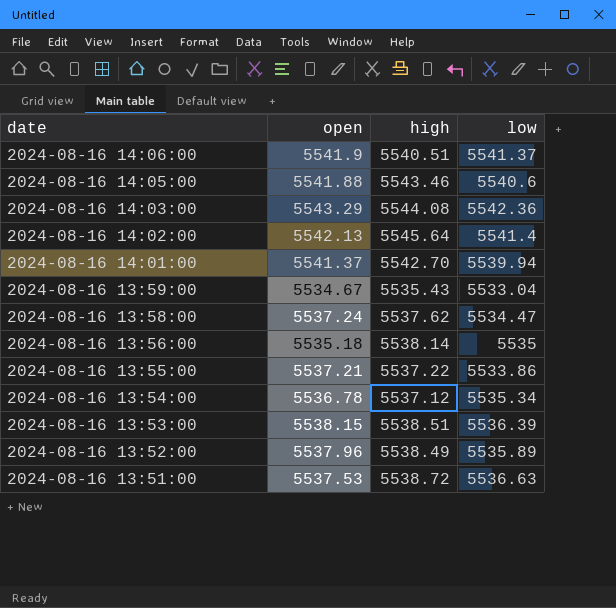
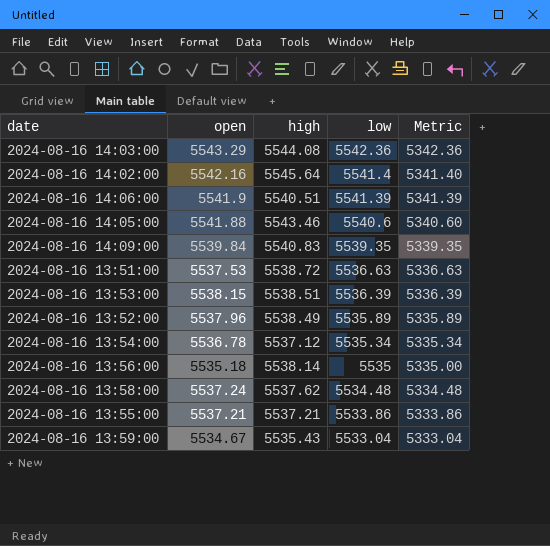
row order: date descending -> low descending
column Metric | formula: none -> [low] - 200
row 2024-08-16 14:01:00: 5541.37 | 5542.70 | 5539.94 -> none
2024-08-16 14:02:00 | open: 5542.13 -> 5542.16
2024-08-16 14:06:00 | low: 5541.37 -> 5541.39
row 2024-08-16 14:09:00: none -> 5539.84 | 5540.83 | 5539.35 | 5339.35
2024-08-16 13:58:00 | low: 5534.47 -> 5534.48
2024-08-16 13:55:00 | high: 5537.22 -> 5537.21

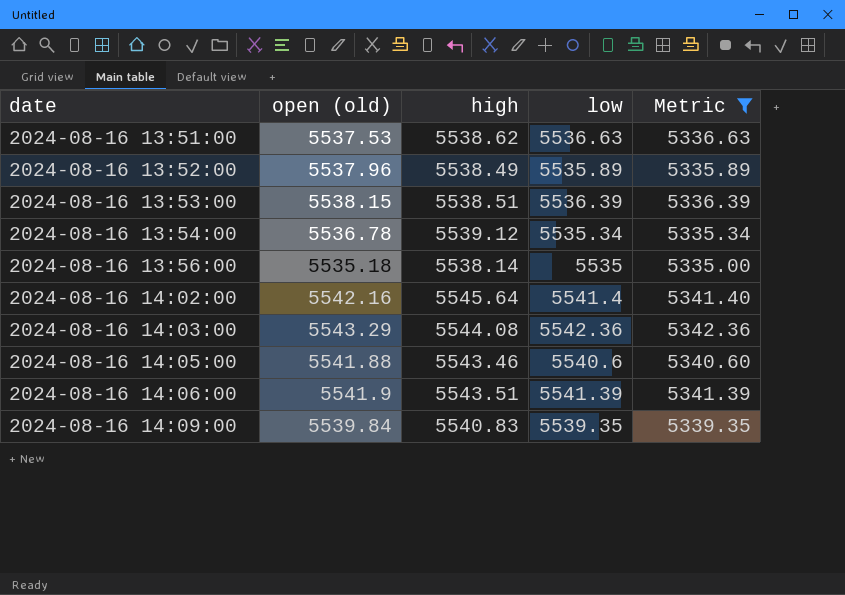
filter: none -> Metric >= 5335.00
row order: low descending -> date ascending
column name: open -> open (old)
2024-08-16 13:51:00 | high: 5538.72 -> 5538.62
2024-08-16 13:54:00 | high: 5537.12 -> 5539.12
2024-08-16 14:06:00 | high: 5540.51 -> 5543.51

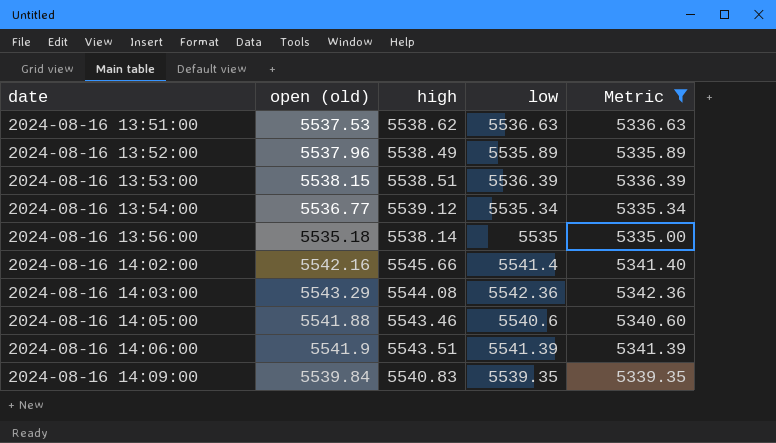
2024-08-16 13:54:00 | open (old): 5536.78 -> 5536.77
2024-08-16 14:02:00 | high: 5545.64 -> 5545.66

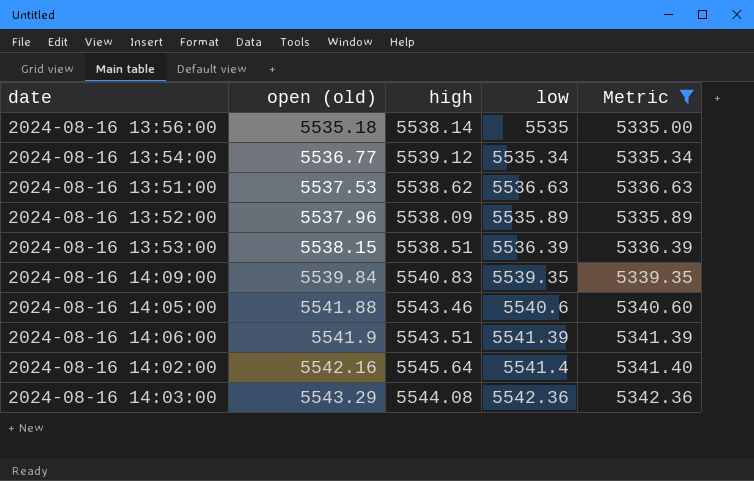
row order: date ascending -> open (old) ascending
2024-08-16 13:52:00 | high: 5538.49 -> 5538.09
2024-08-16 14:02:00 | high: 5545.66 -> 5545.64

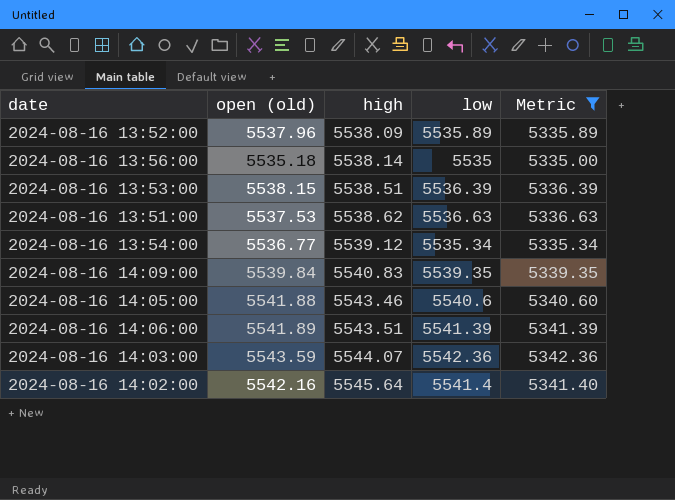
row order: open (old) ascending -> high ascending
2024-08-16 14:06:00 | open (old): 5541.9 -> 5541.89
2024-08-16 14:03:00 | open (old): 5543.29 -> 5543.59
2024-08-16 14:03:00 | high: 5544.08 -> 5544.07

